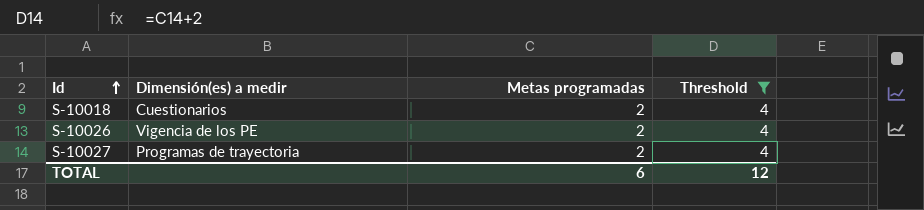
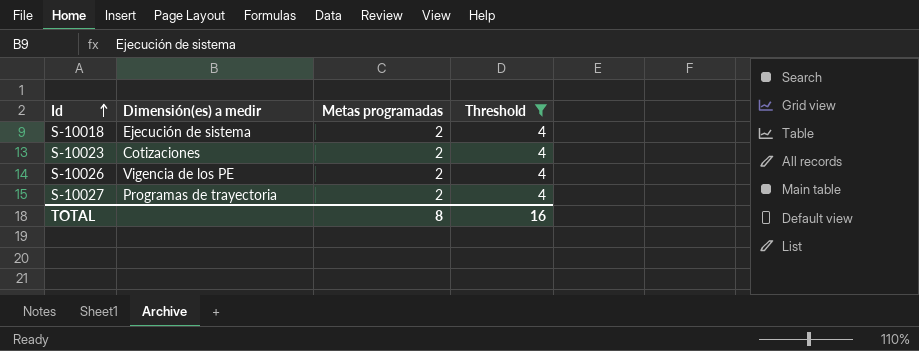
S-10018 | Dimensión(es) a medir: Cuestionarios -> Ejecución de sistema
row S-10023: none -> Cotizaciones | 2 | 4
TOTAL | Metas programadas: 6 -> 8
TOTAL | Threshold: 12 -> 16

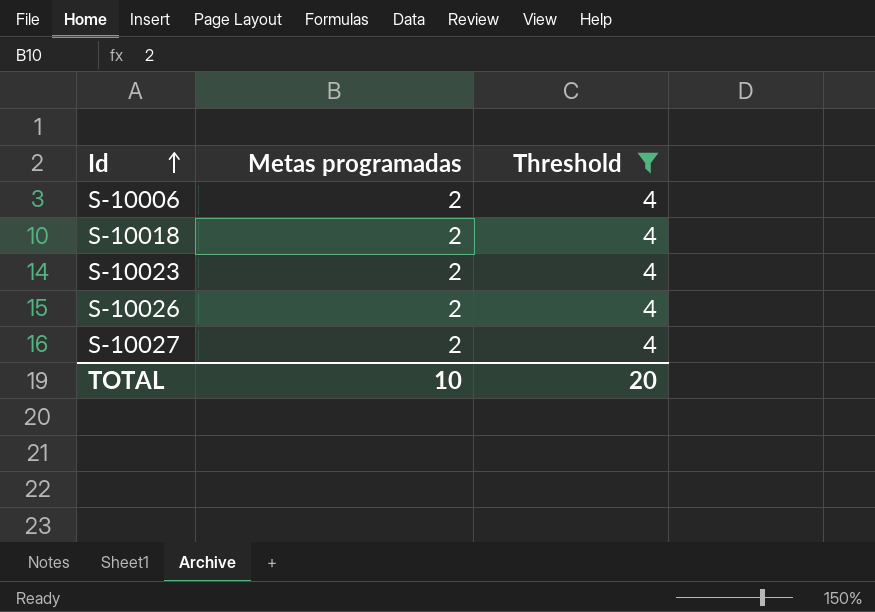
column Dimensión(es) a medir | position: 2 -> none
row S-10006: none -> 2 | 4
TOTAL | Metas programadas: 8 -> 10
TOTAL | Threshold: 16 -> 20

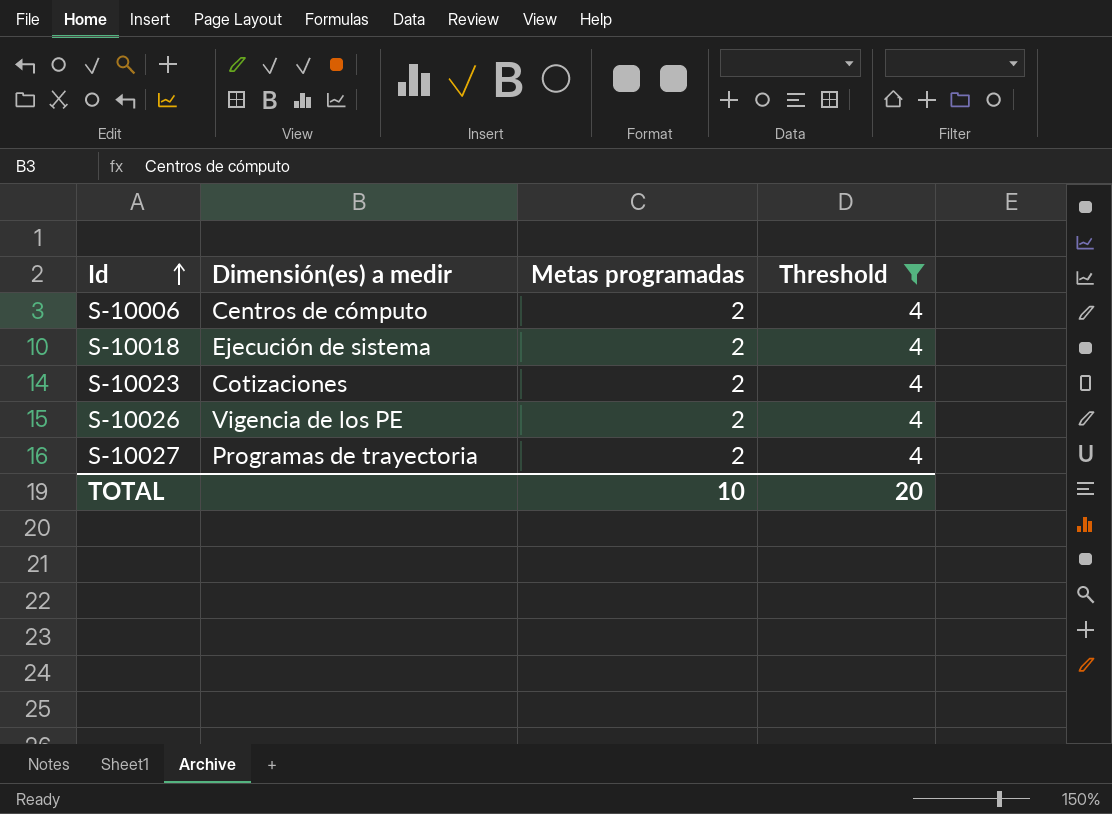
column Dimensión(es) a medir | position: none -> 2

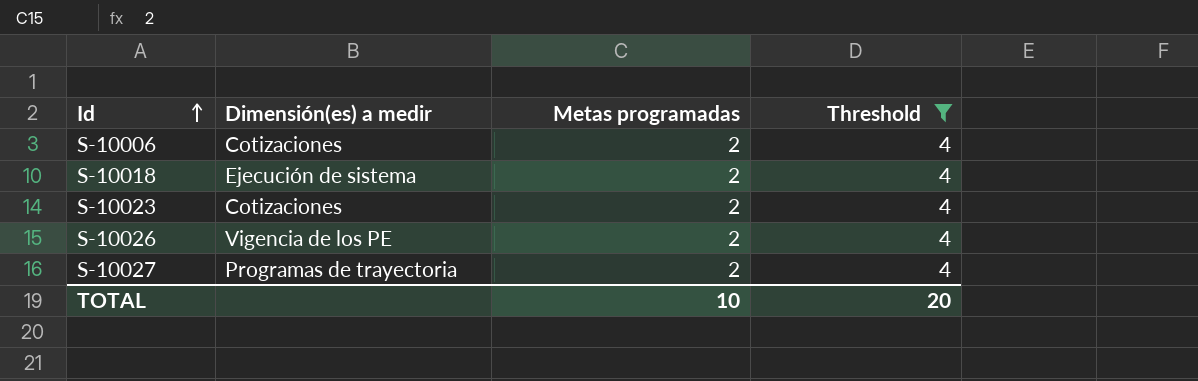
S-10006 | Dimensión(es) a medir: Centros de cómputo -> Cotizaciones

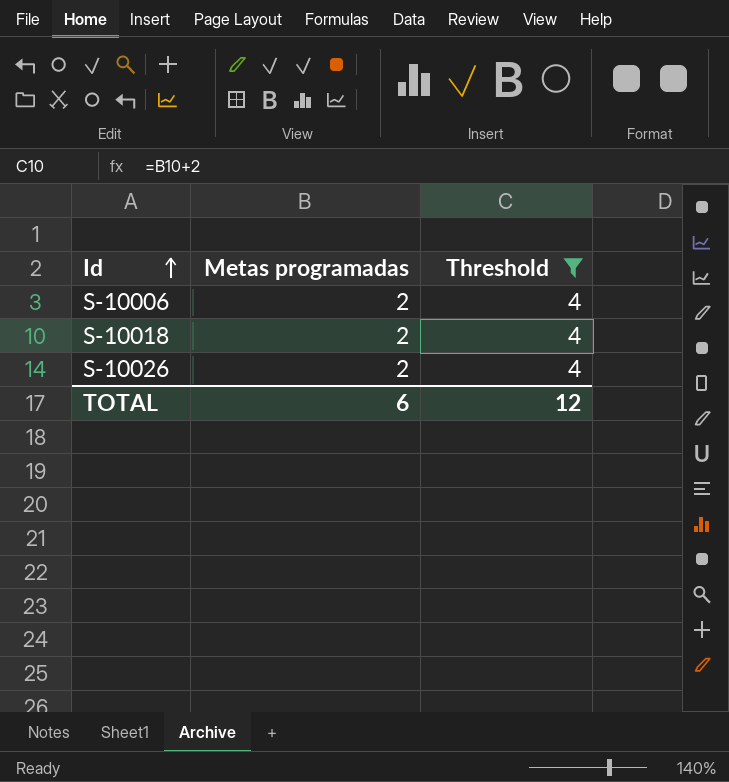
column Dimensión(es) a medir | position: 2 -> none
row S-10023: Cotizaciones | 2 | 4 -> none
row S-10027: Programas de trayectoria | 2 | 4 -> none
TOTAL | Metas programadas: 10 -> 6
TOTAL | Threshold: 20 -> 12

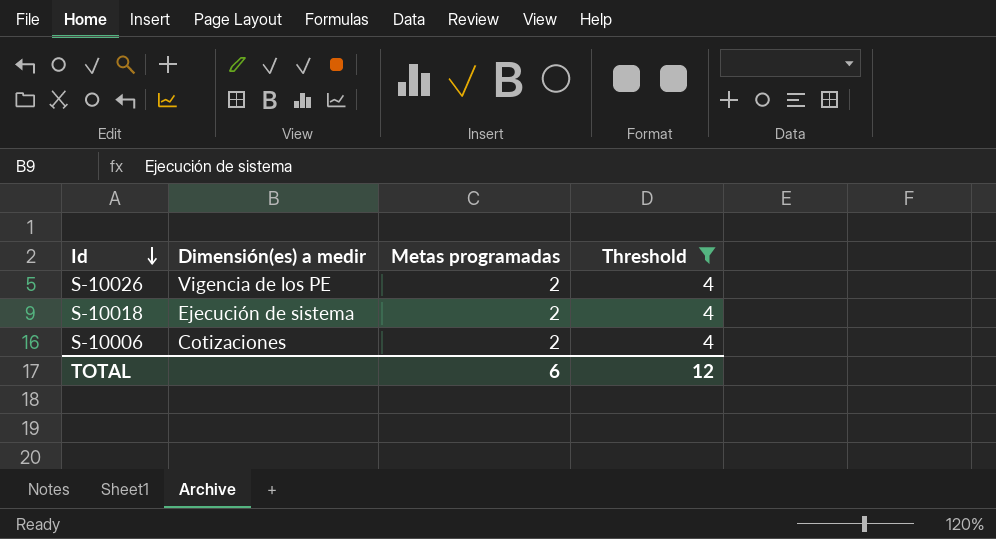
row order: Id ascending -> Id descending
column Dimensión(es) a medir | position: none -> 2

